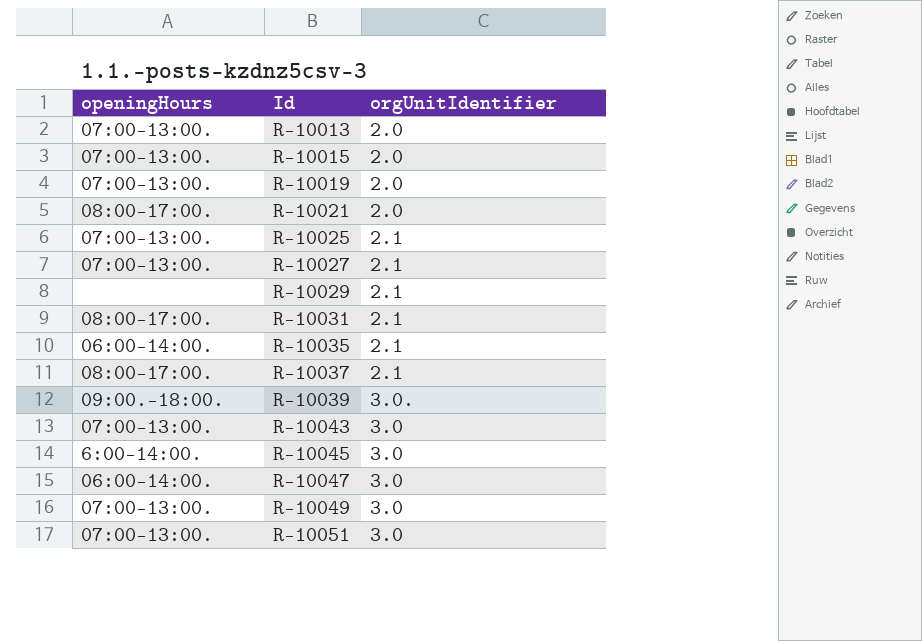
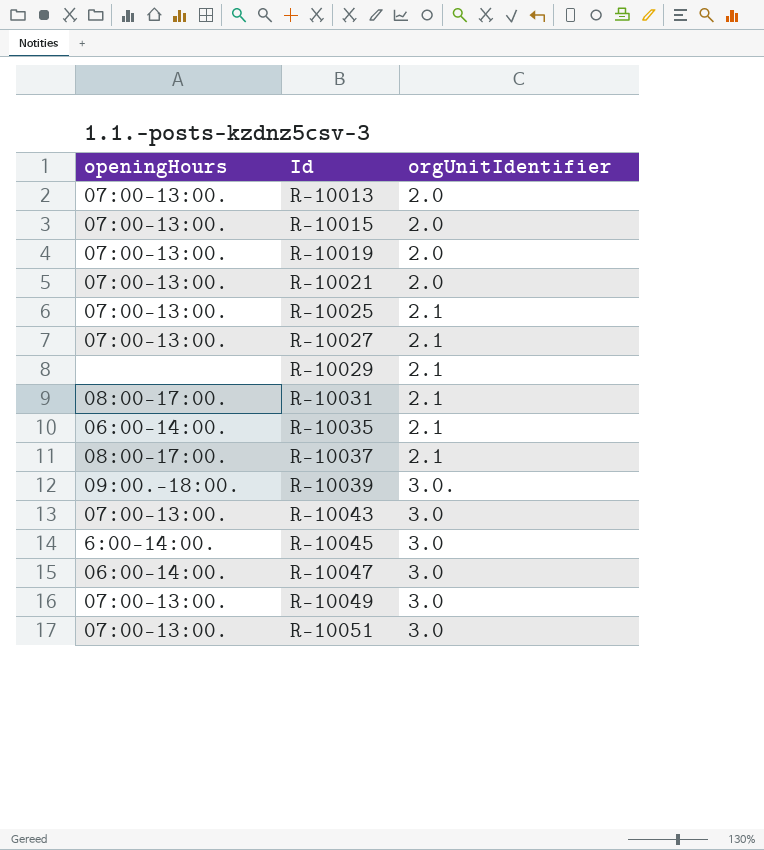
R-10021 | openingHours: 08:00-17:00. -> 07:00-13:00.

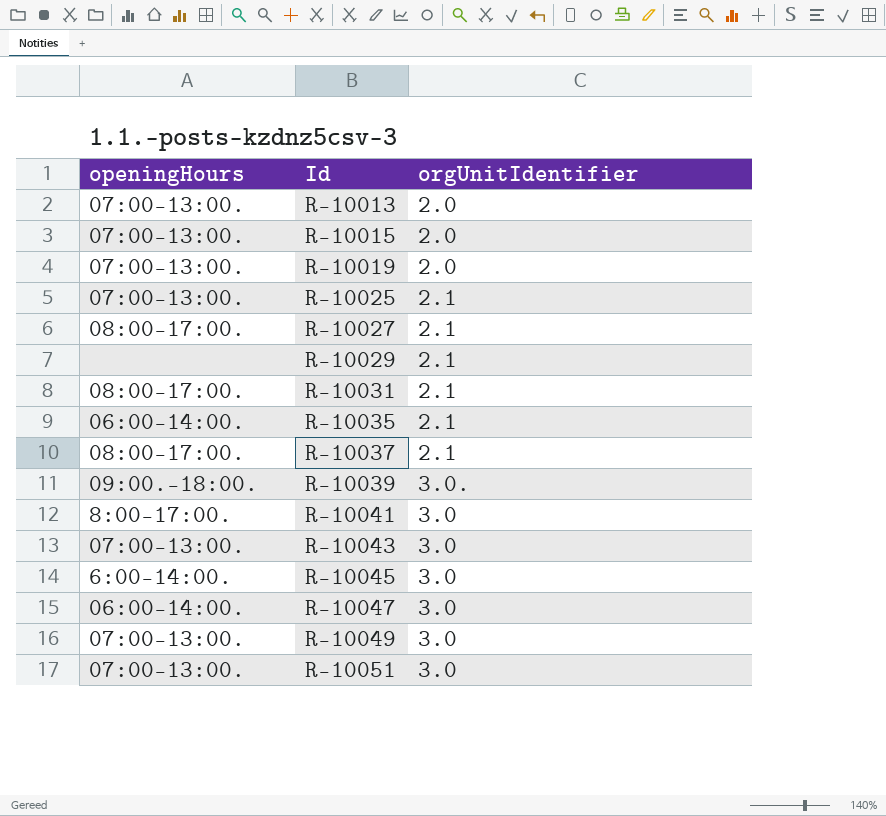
row R-10021: 07:00-13:00. | 2.0 -> none
R-10027 | openingHours: 07:00-13:00. -> 08:00-17:00.
row R-10041: none -> 8:00-17:00. | 3.0

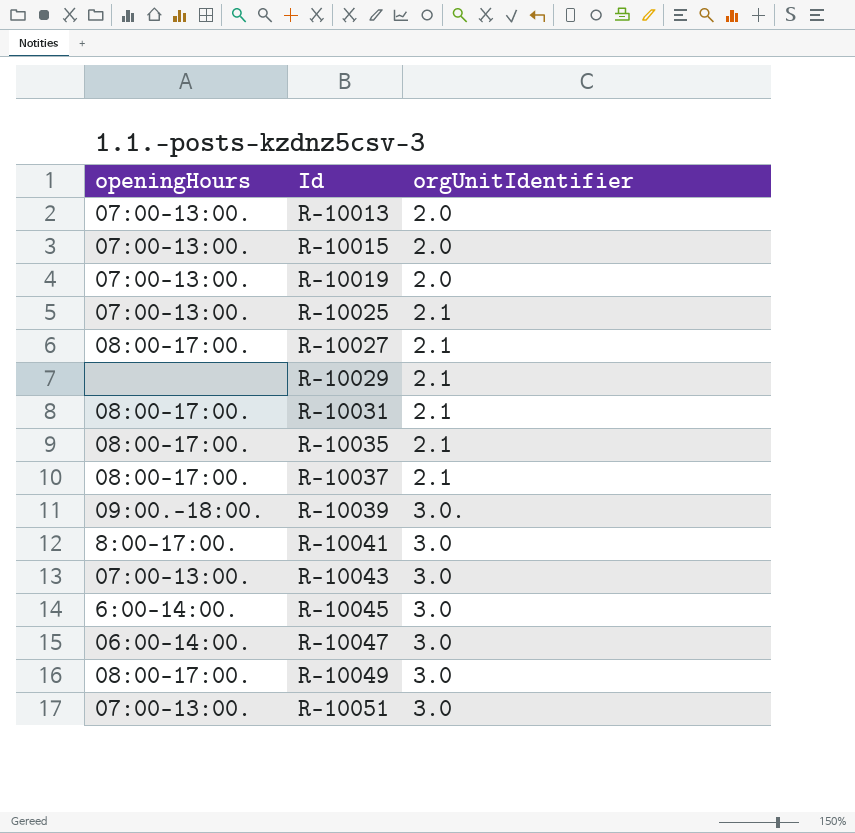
R-10035 | openingHours: 06:00-14:00. -> 08:00-17:00.
R-10049 | openingHours: 07:00-13:00. -> 08:00-17:00.

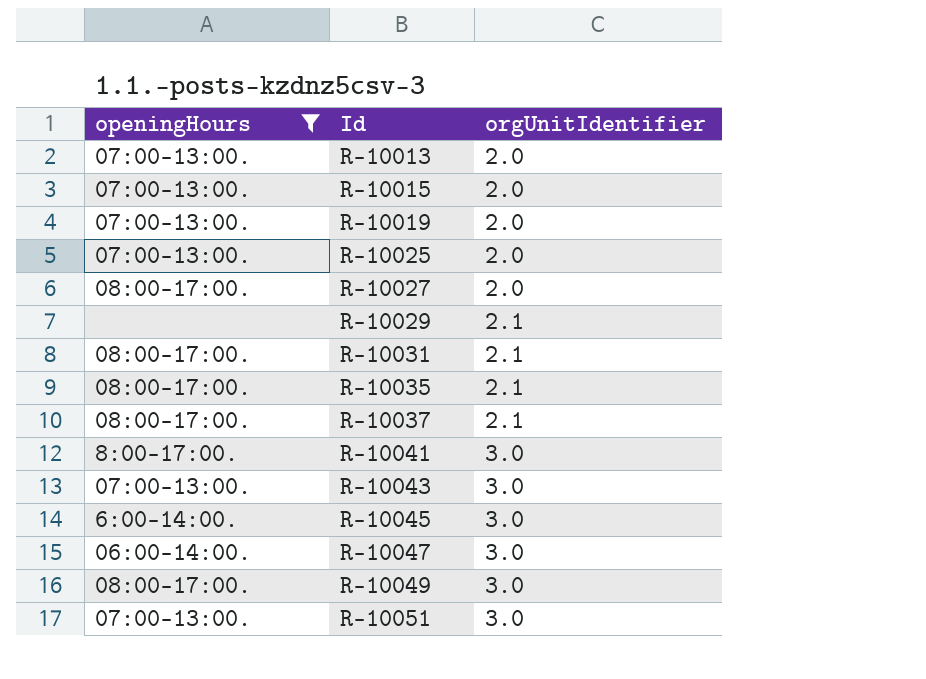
filter: none -> openingHours != 09:00.-18:00.
R-10025 | orgUnitIdentifier: 2.1 -> 2.0
R-10027 | orgUnitIdentifier: 2.1 -> 2.0

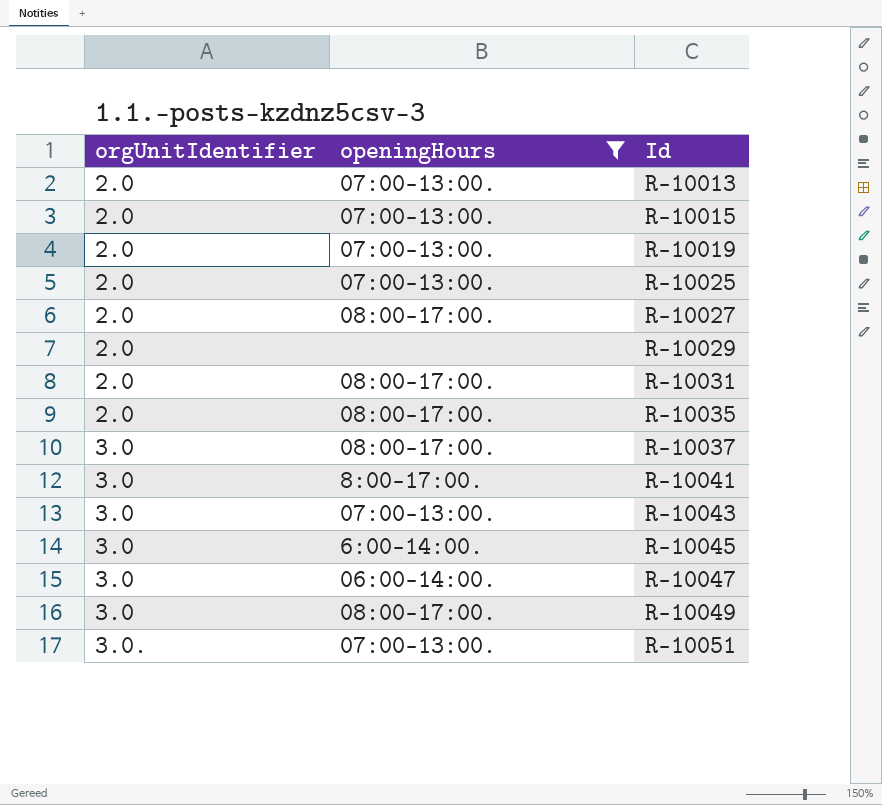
column orgUnitIdentifier | position: 3 -> 1
R-10029 | orgUnitIdentifier: 2.1 -> 2.0
R-10031 | orgUnitIdentifier: 2.1 -> 2.0
R-10035 | orgUnitIdentifier: 2.1 -> 2.0
R-10037 | orgUnitIdentifier: 2.1 -> 3.0
R-10051 | orgUnitIdentifier: 3.0 -> 3.0.

